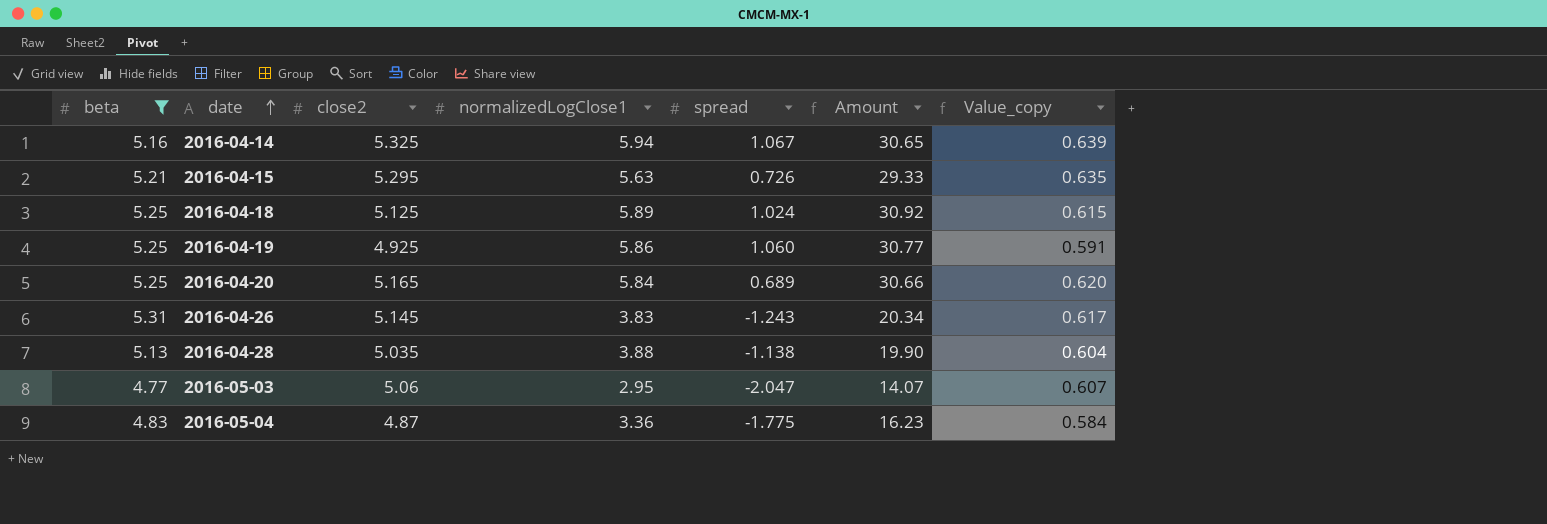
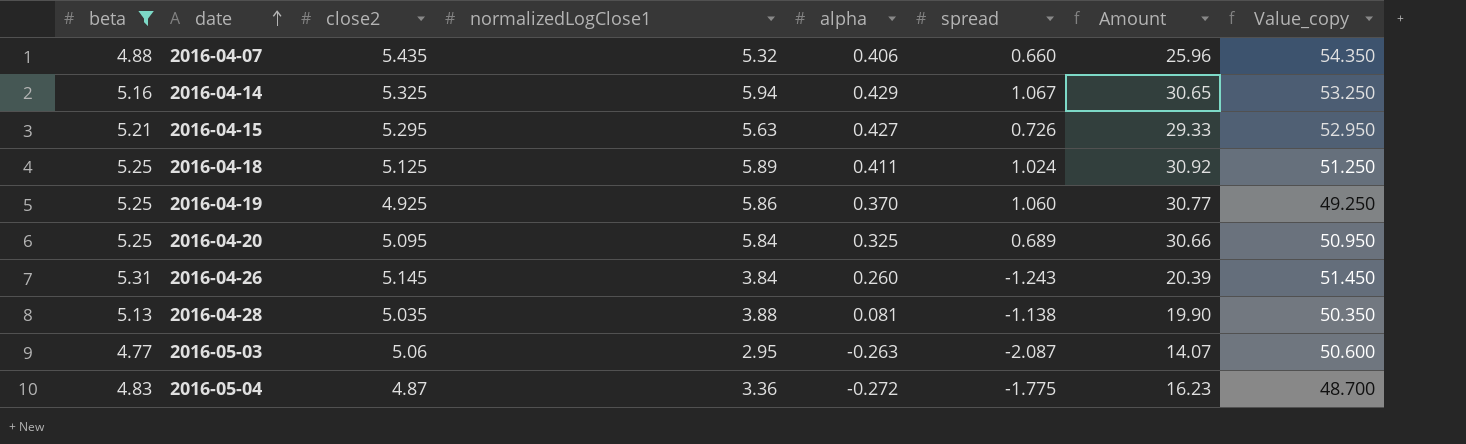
column alpha | position: none -> 5
column Value_copy | formula: [close2] * 0.12 -> [close2] * 10
row 2016-04-07: none -> 4.88 | 5.435 | 5.32 | 0.406 | 0.660 | 25.96 | 54.350
2016-04-20 | close2: 5.165 -> 5.095
2016-04-26 | normalizedLogClose1: 3.83 -> 3.84
2016-04-26 | Amount: 20.34 -> 20.39
2016-05-03 | spread: -2.047 -> -2.087

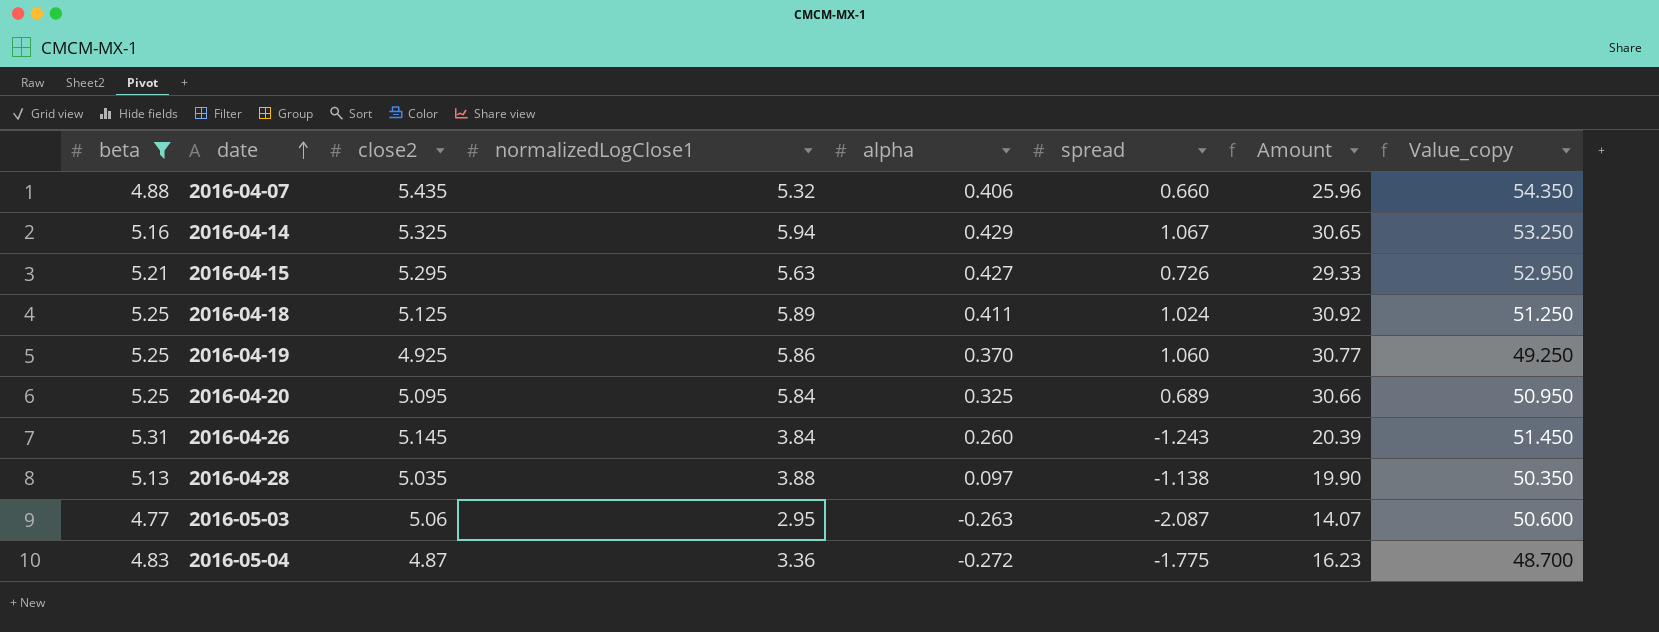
2016-04-28 | alpha: 0.081 -> 0.097

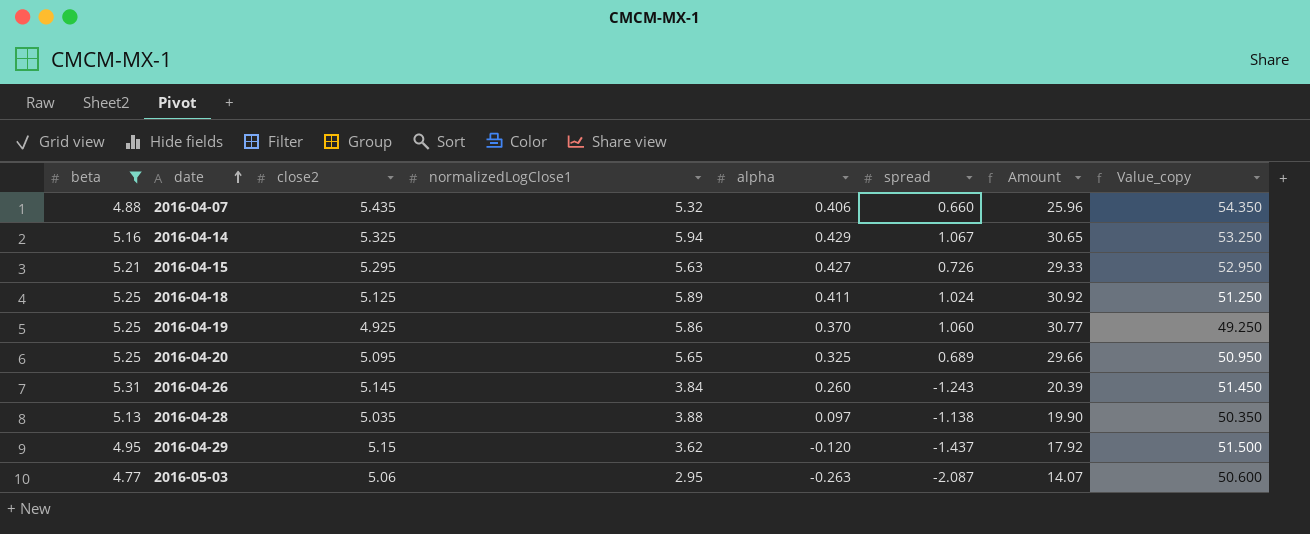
row 2016-05-04: 4.83 | 4.87 | 3.36 | -0.272 | -1.775 | 16.23 | 48.700 -> none
2016-04-20 | normalizedLogClose1: 5.84 -> 5.65
2016-04-20 | Amount: 30.66 -> 29.66
row 2016-04-29: none -> 4.95 | 5.15 | 3.62 | -0.120 | -1.437 | 17.92 | 51.500

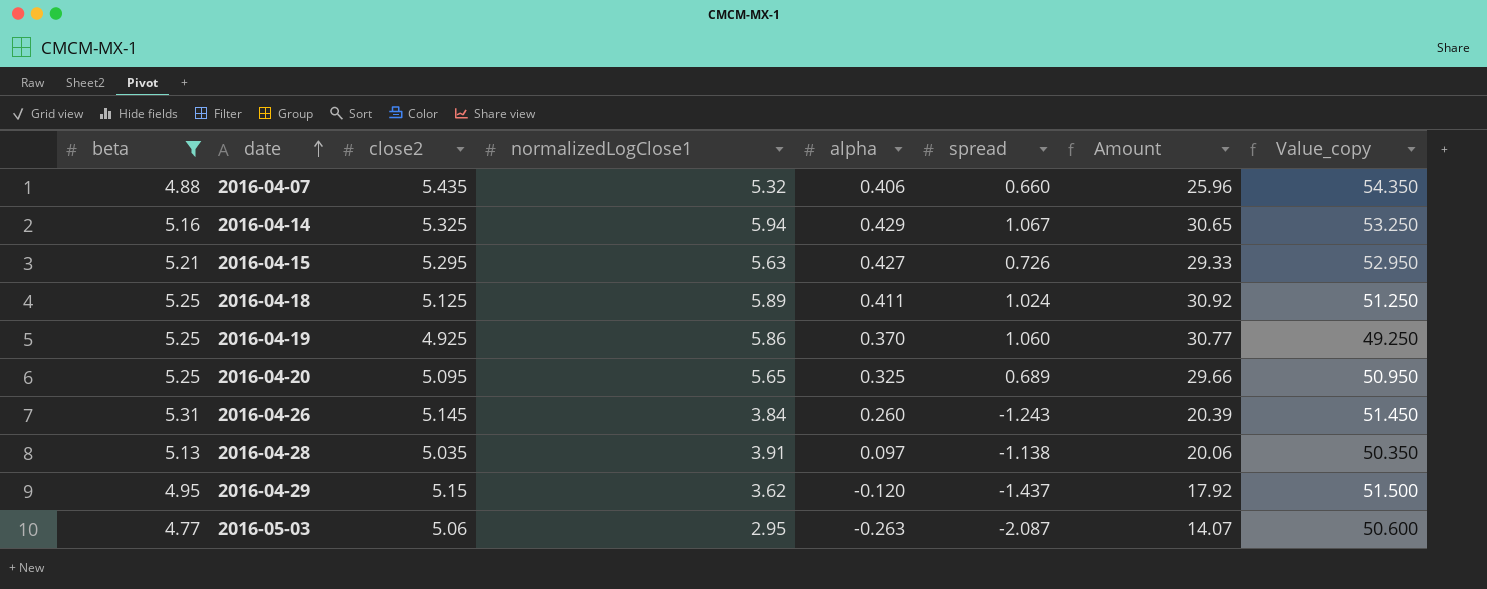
2016-04-28 | normalizedLogClose1: 3.88 -> 3.91
2016-04-28 | Amount: 19.90 -> 20.06

